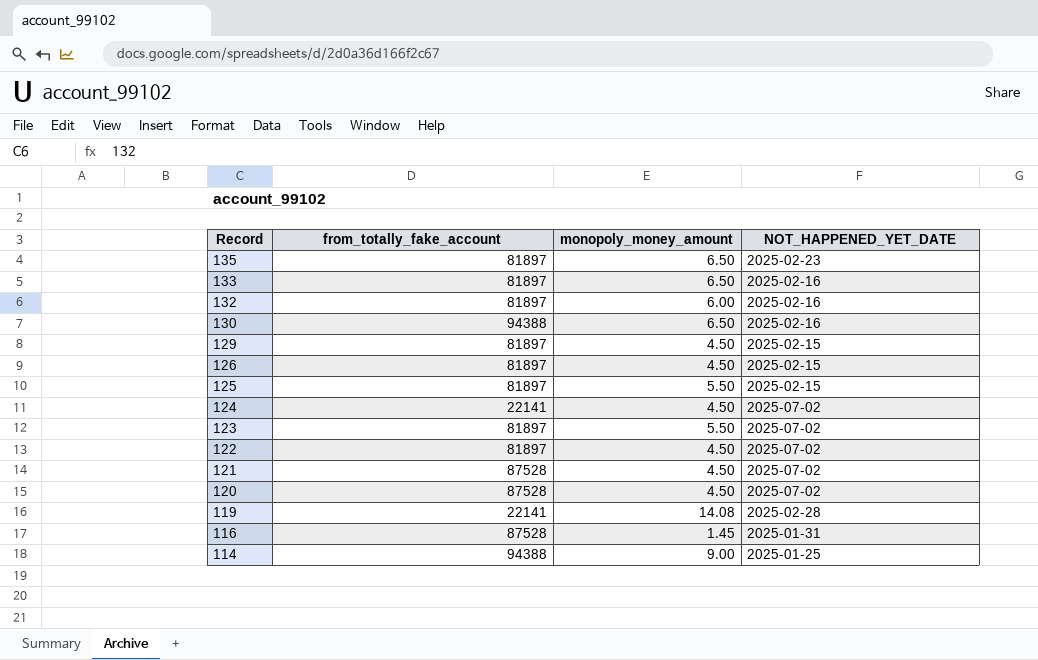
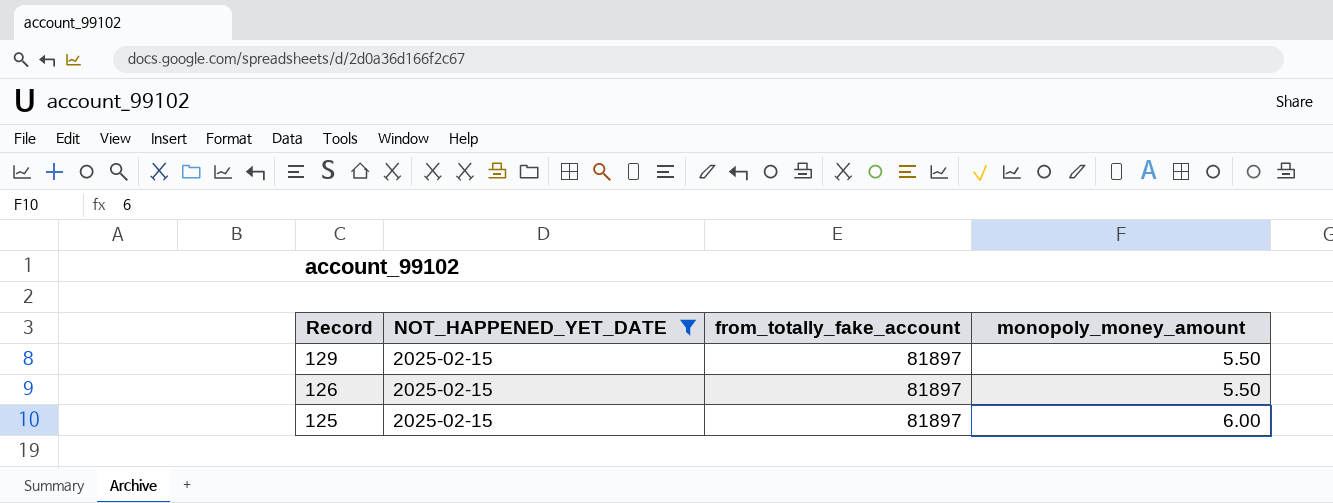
filter: none -> NOT_HAPPENED_YET_DATE = 2025-02-15
column NOT_HAPPENED_YET_DATE | position: 4 -> 2
129 | monopoly_money_amount: 4.50 -> 5.50
126 | monopoly_money_amount: 4.50 -> 5.50
125 | monopoly_money_amount: 5.50 -> 6.00

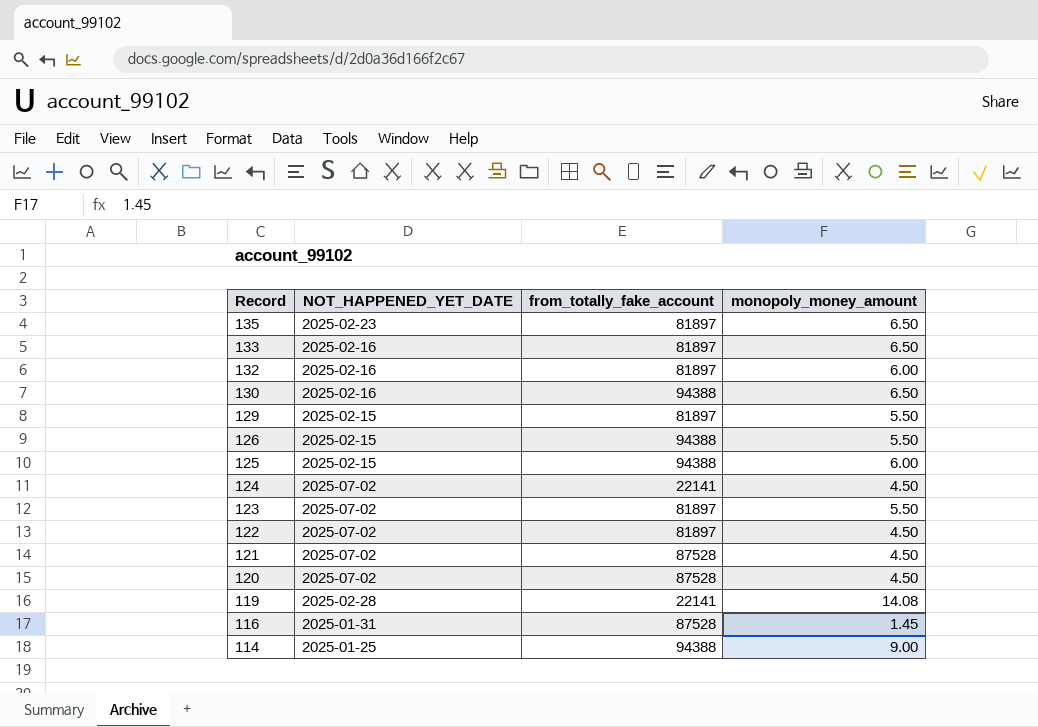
filter: NOT_HAPPENED_YET_DATE = 2025-02-15 -> none
126 | from_totally_fake_account: 81897 -> 94388
125 | from_totally_fake_account: 81897 -> 94388

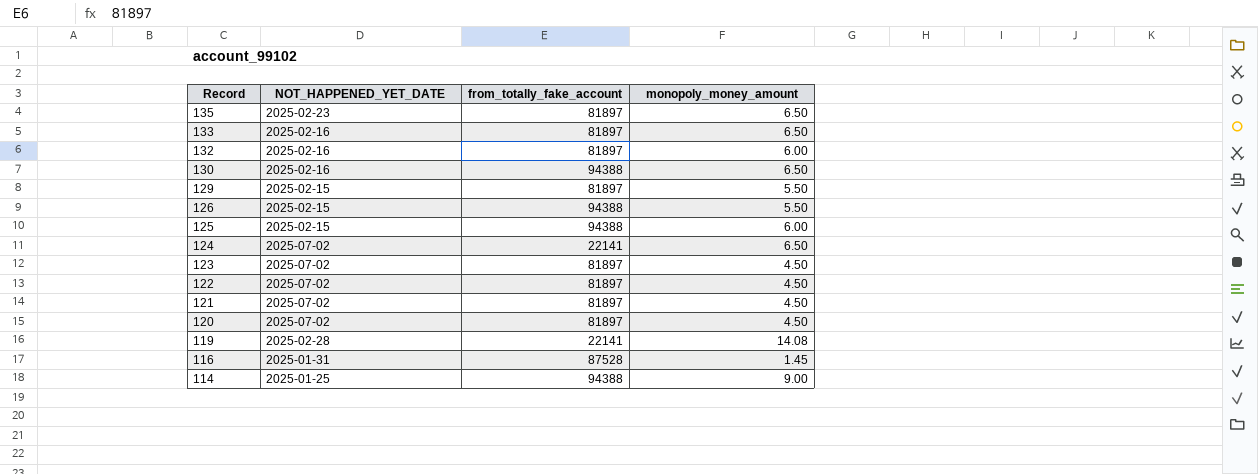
124 | monopoly_money_amount: 4.50 -> 6.50
123 | monopoly_money_amount: 5.50 -> 4.50
121 | from_totally_fake_account: 87528 -> 81897
120 | from_totally_fake_account: 87528 -> 81897

